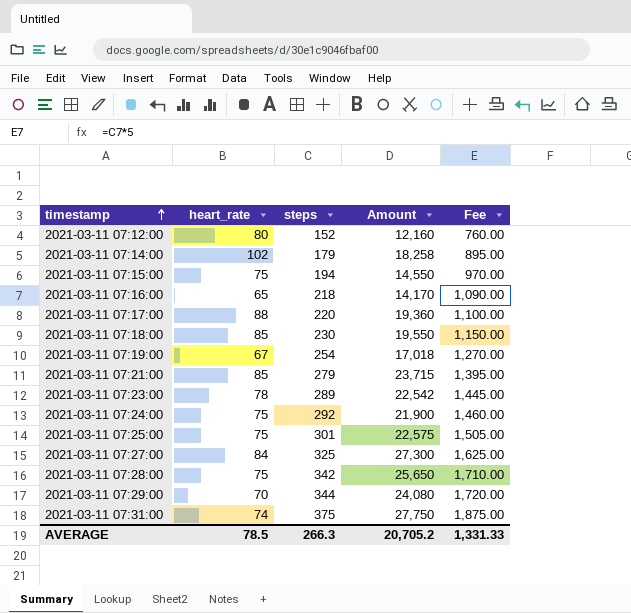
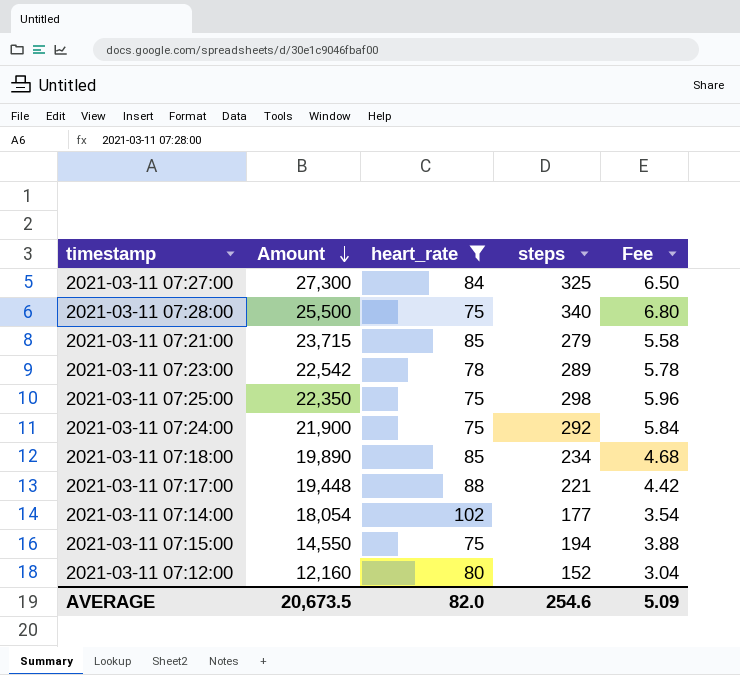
filter: none -> heart_rate >= 75
row order: timestamp ascending -> Amount descending
column Amount | position: 4 -> 2
column Fee | formula: [steps] * 5 -> [steps] * 0.02
2021-03-11 07:28:00 | Amount: 25,650 -> 25,500
2021-03-11 07:28:00 | steps: 342 -> 340
2021-03-11 07:25:00 | Amount: 22,575 -> 22,350
2021-03-11 07:25:00 | steps: 301 -> 298
2021-03-11 07:18:00 | Amount: 19,550 -> 19,890
2021-03-11 07:18:00 | steps: 230 -> 234
2021-03-11 07:17:00 | Amount: 19,360 -> 19,448
2021-03-11 07:17:00 | steps: 220 -> 221
2021-03-11 07:14:00 | Amount: 18,258 -> 18,054
2021-03-11 07:14:00 | steps: 179 -> 177
AVERAGE | Amount: 20,705.2 -> 20,673.5
AVERAGE | heart_rate: 78.5 -> 82.0
AVERAGE | steps: 266.3 -> 254.6
AVERAGE | Fee: 1,331.33 -> 5.09

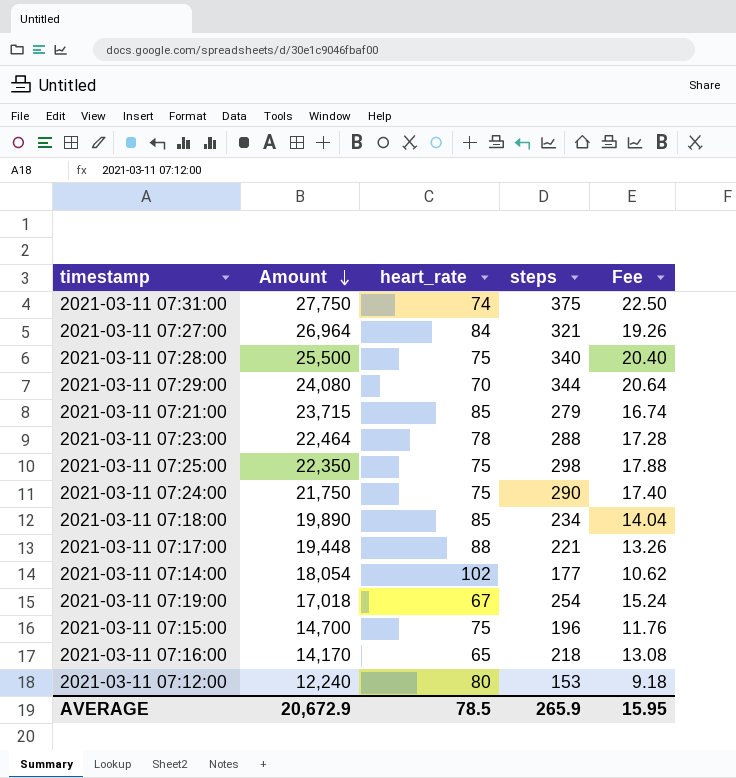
filter: heart_rate >= 75 -> none
column Fee | formula: [steps] * 0.02 -> [steps] * 0.06
2021-03-11 07:27:00 | Amount: 27,300 -> 26,964
2021-03-11 07:27:00 | steps: 325 -> 321
2021-03-11 07:23:00 | Amount: 22,542 -> 22,464
2021-03-11 07:23:00 | steps: 289 -> 288
2021-03-11 07:24:00 | Amount: 21,900 -> 21,750
2021-03-11 07:24:00 | steps: 292 -> 290
2021-03-11 07:15:00 | Amount: 14,550 -> 14,700
2021-03-11 07:15:00 | steps: 194 -> 196
2021-03-11 07:12:00 | Amount: 12,160 -> 12,240
2021-03-11 07:12:00 | steps: 152 -> 153
AVERAGE | Amount: 20,673.5 -> 20,672.9
AVERAGE | heart_rate: 82.0 -> 78.5
AVERAGE | steps: 254.6 -> 265.9
AVERAGE | Fee: 5.09 -> 15.95

